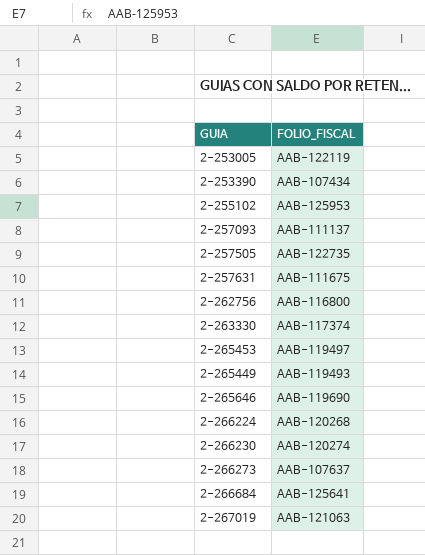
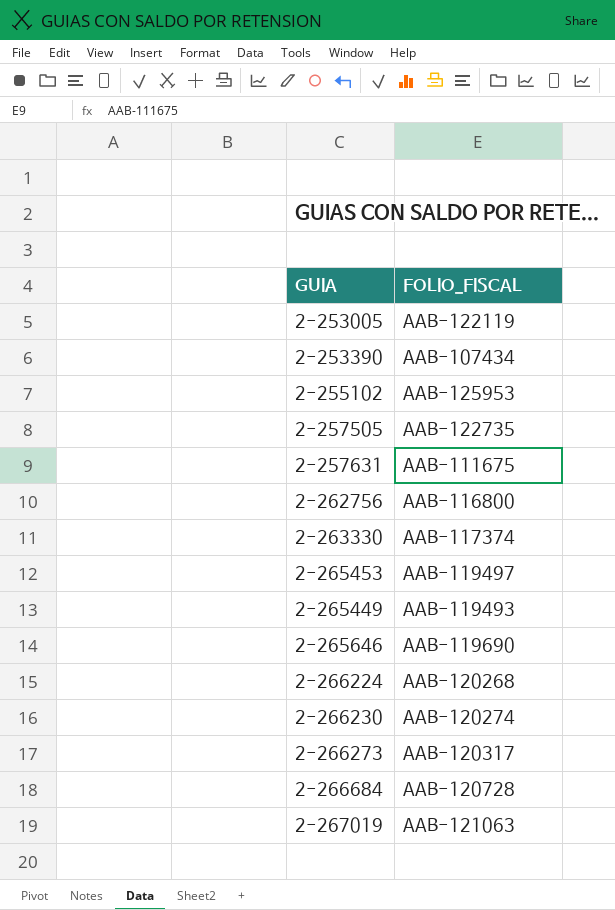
row 2-257093: AAB-111137 -> none
2-266273 | FOLIO_FISCAL: AAB-107637 -> AAB-120317
2-266684 | FOLIO_FISCAL: AAB-125641 -> AAB-120728

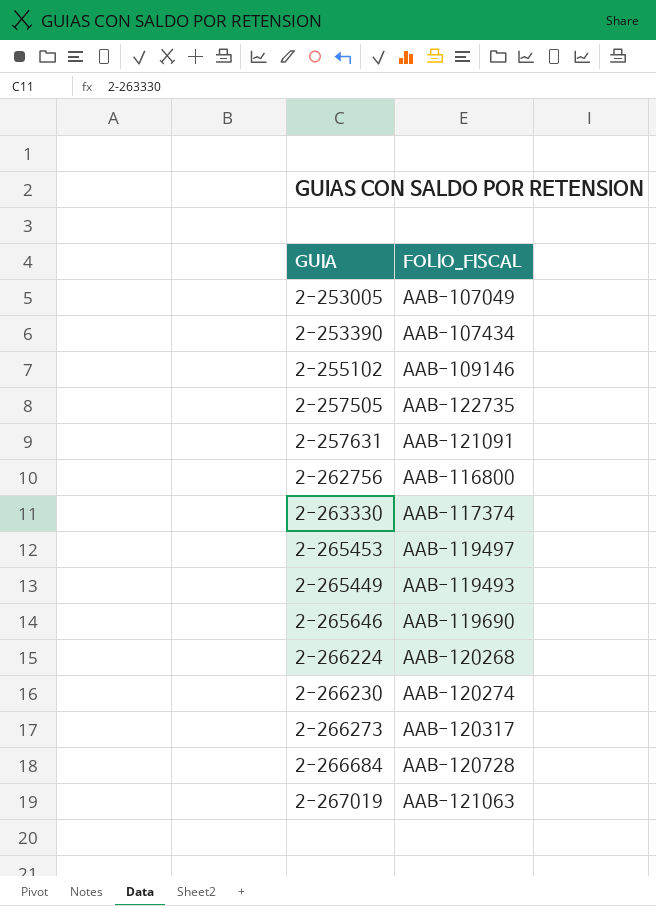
2-253005 | FOLIO_FISCAL: AAB-122119 -> AAB-107049
2-255102 | FOLIO_FISCAL: AAB-125953 -> AAB-109146
2-257631 | FOLIO_FISCAL: AAB-111675 -> AAB-121091

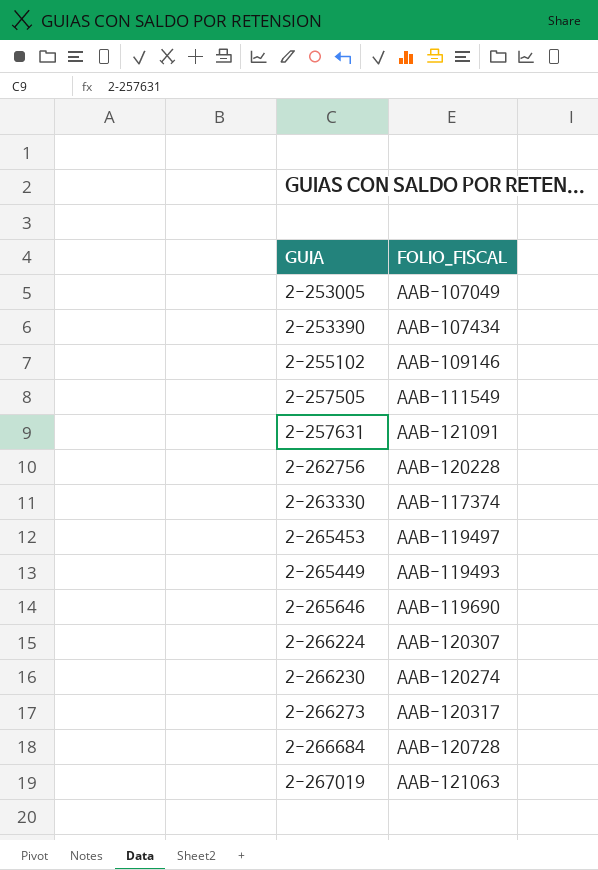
2-257505 | FOLIO_FISCAL: AAB-122735 -> AAB-111549
2-262756 | FOLIO_FISCAL: AAB-116800 -> AAB-120228
2-266224 | FOLIO_FISCAL: AAB-120268 -> AAB-120307

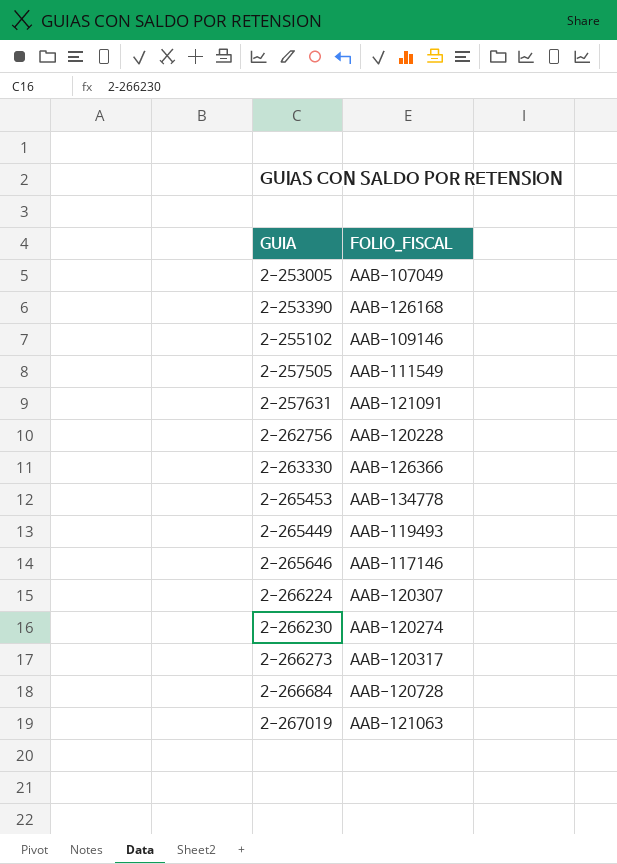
2-253390 | FOLIO_FISCAL: AAB-107434 -> AAB-126168
2-263330 | FOLIO_FISCAL: AAB-117374 -> AAB-126366
2-265453 | FOLIO_FISCAL: AAB-119497 -> AAB-134778
2-265646 | FOLIO_FISCAL: AAB-119690 -> AAB-117146

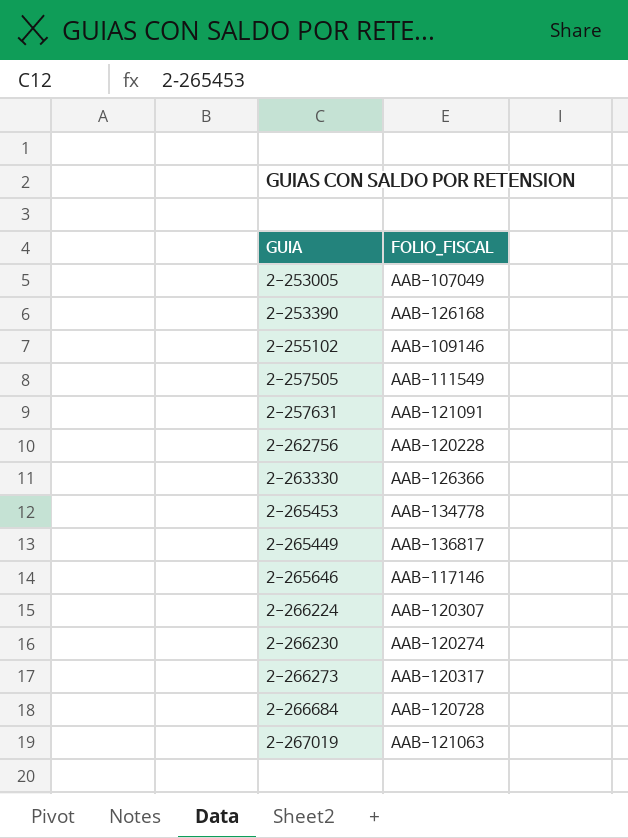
2-265449 | FOLIO_FISCAL: AAB-119493 -> AAB-136817

